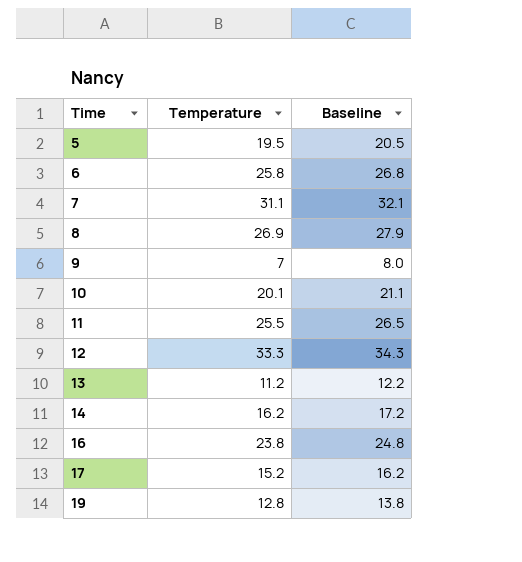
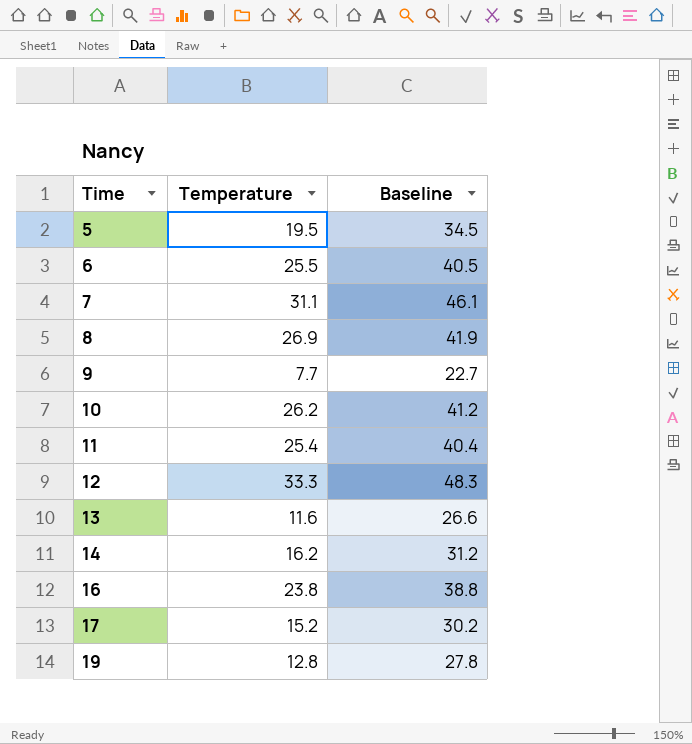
column Baseline | formula: [Temperature] + 1 -> [Temperature] + 15
6 | Temperature: 25.8 -> 25.5
9 | Temperature: 7 -> 7.7
10 | Temperature: 20.1 -> 26.2
11 | Temperature: 25.5 -> 25.4
13 | Temperature: 11.2 -> 11.6

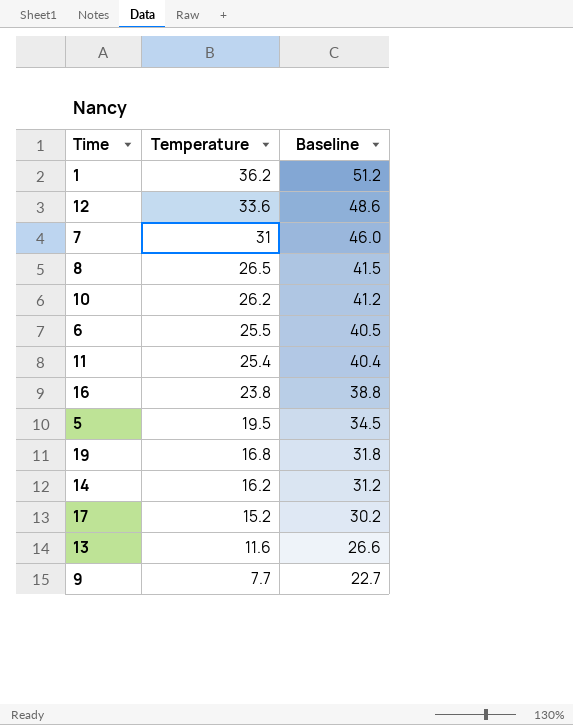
row order: Time ascending -> Temperature descending
row 1: none -> 36.2 | 51.2
12 | Temperature: 33.3 -> 33.6
12 | Baseline: 48.3 -> 48.6
7 | Temperature: 31.1 -> 31
7 | Baseline: 46.1 -> 46.0
8 | Temperature: 26.9 -> 26.5
8 | Baseline: 41.9 -> 41.5
19 | Temperature: 12.8 -> 16.8
19 | Baseline: 27.8 -> 31.8

